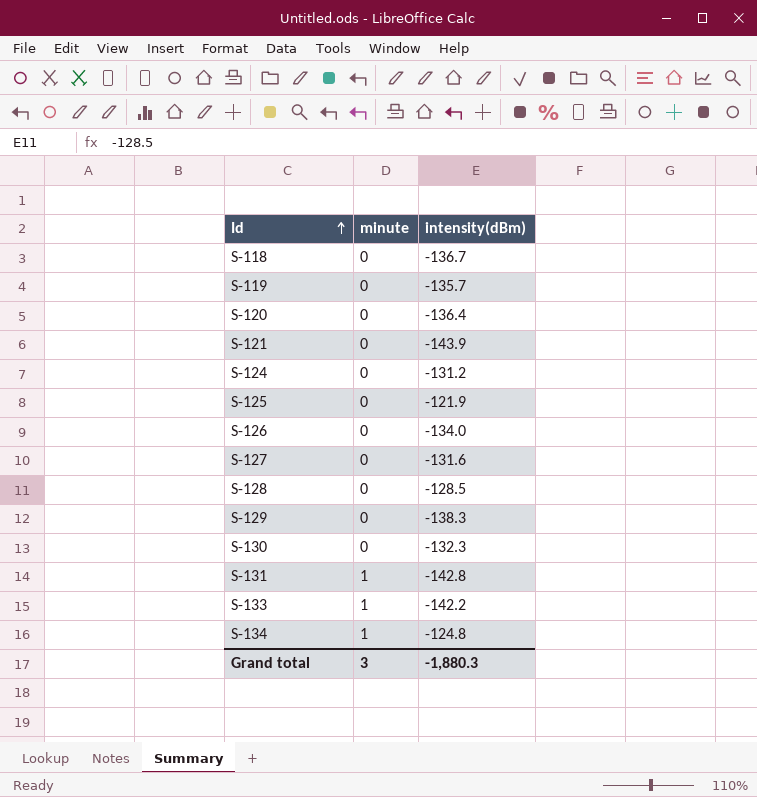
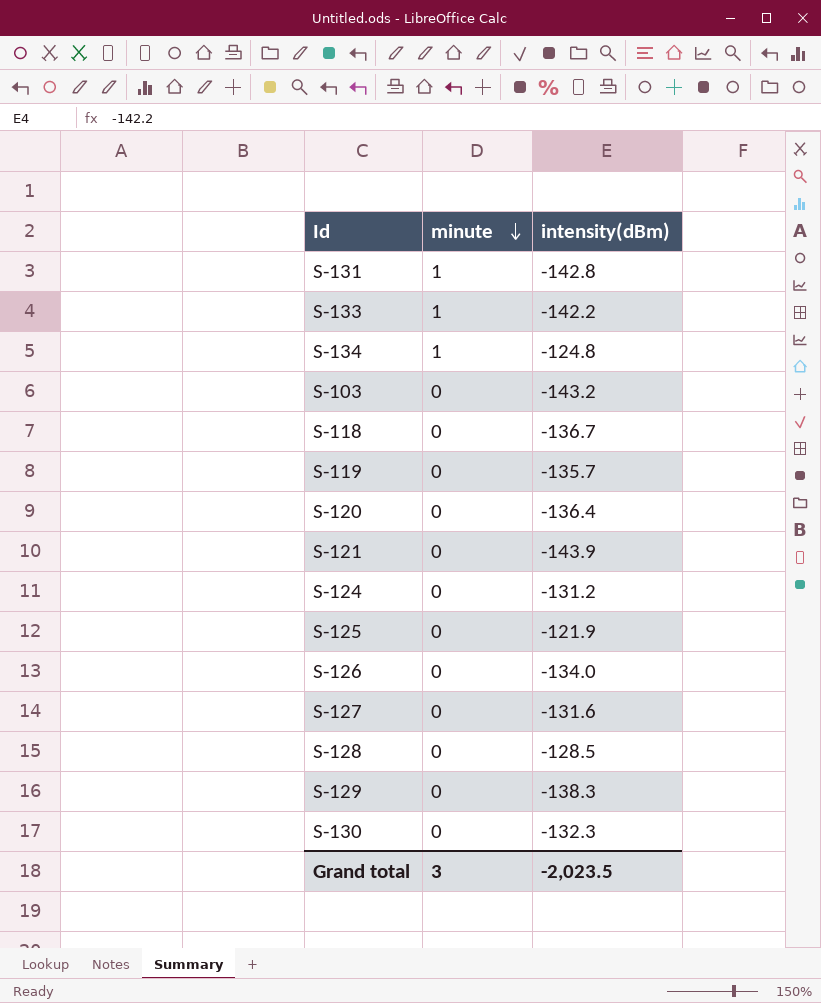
row order: Id ascending -> minute descending
row S-103: none -> 0 | -143.2
Grand total | intensity(dBm): -1,880.3 -> -2,023.5

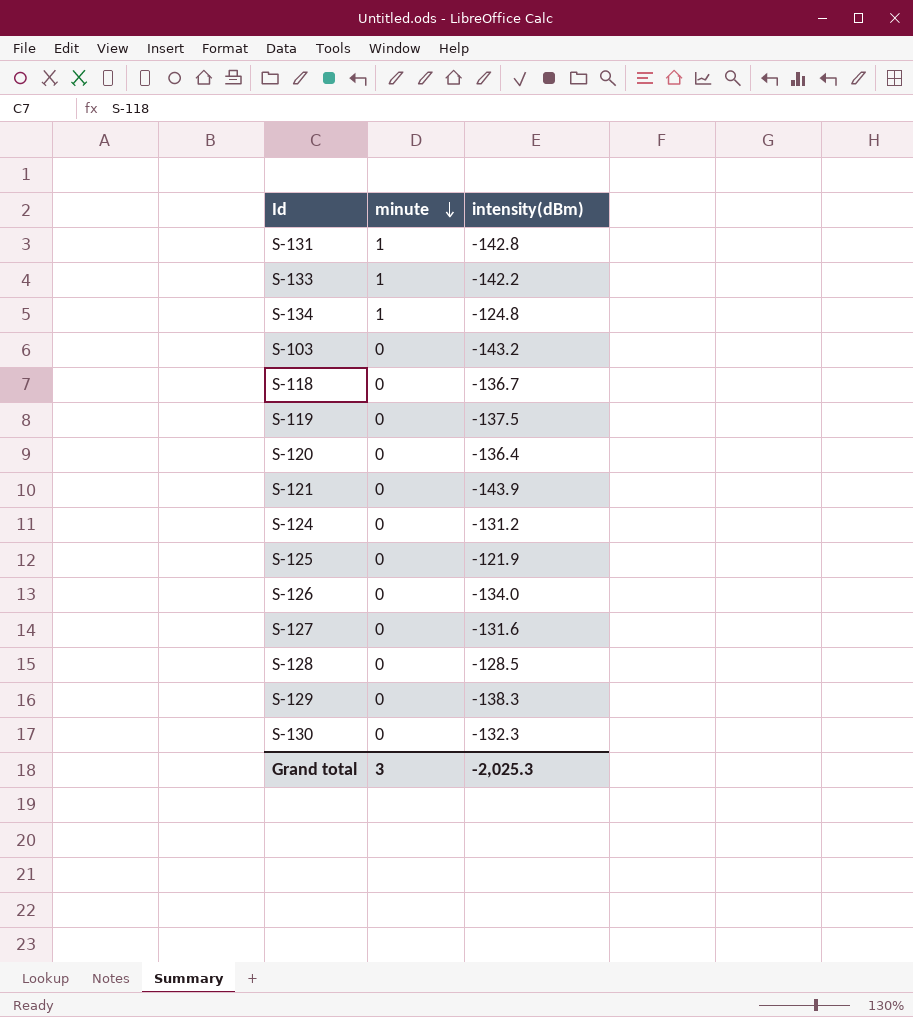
S-119 | intensity(dBm): -135.7 -> -137.5
Grand total | intensity(dBm): -2,023.5 -> -2,025.3

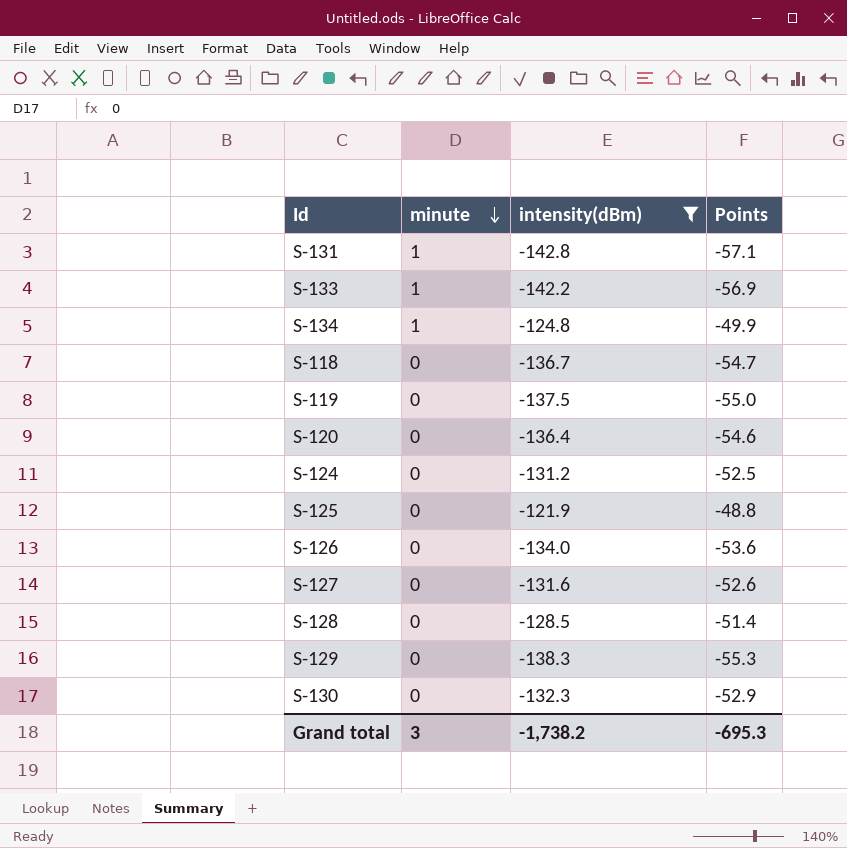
filter: none -> intensity(dBm) >= -142.8
column Points | formula: none -> [intensity(dBm)] * 0.4
Grand total | intensity(dBm): -2,025.3 -> -1,738.2

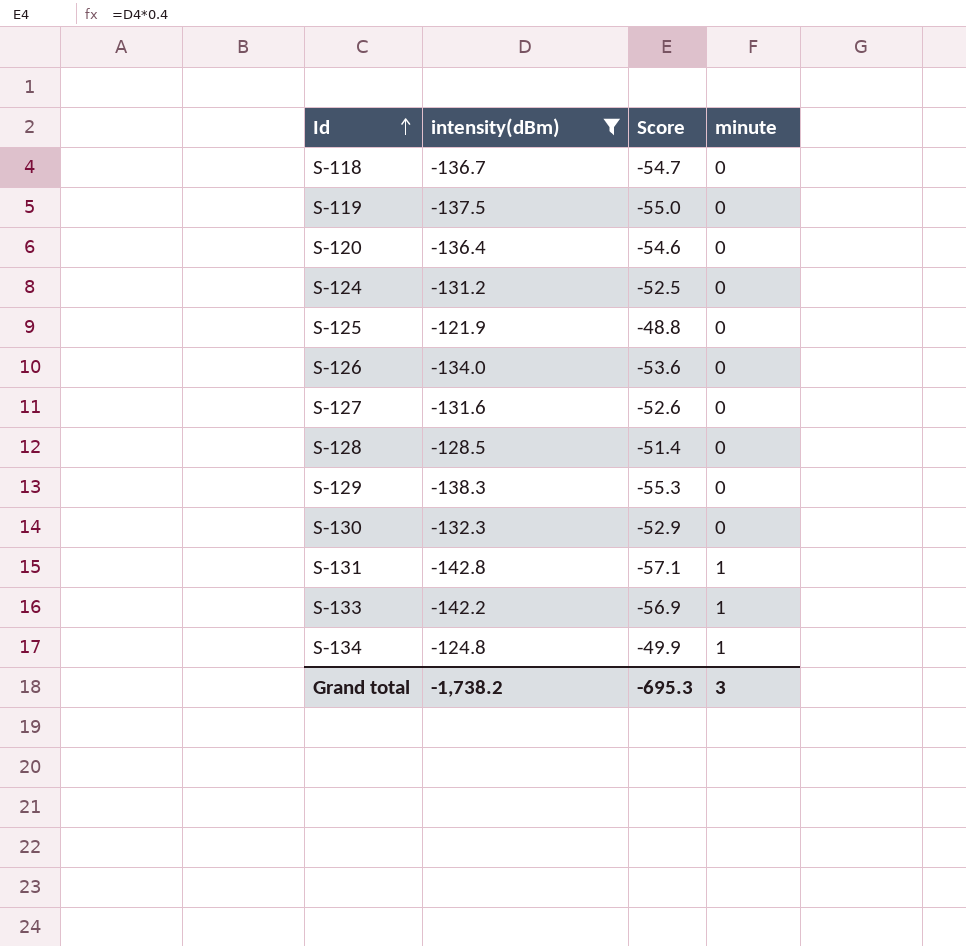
row order: minute descending -> Id ascending
column name: Points -> Score
column minute | position: 2 -> 4

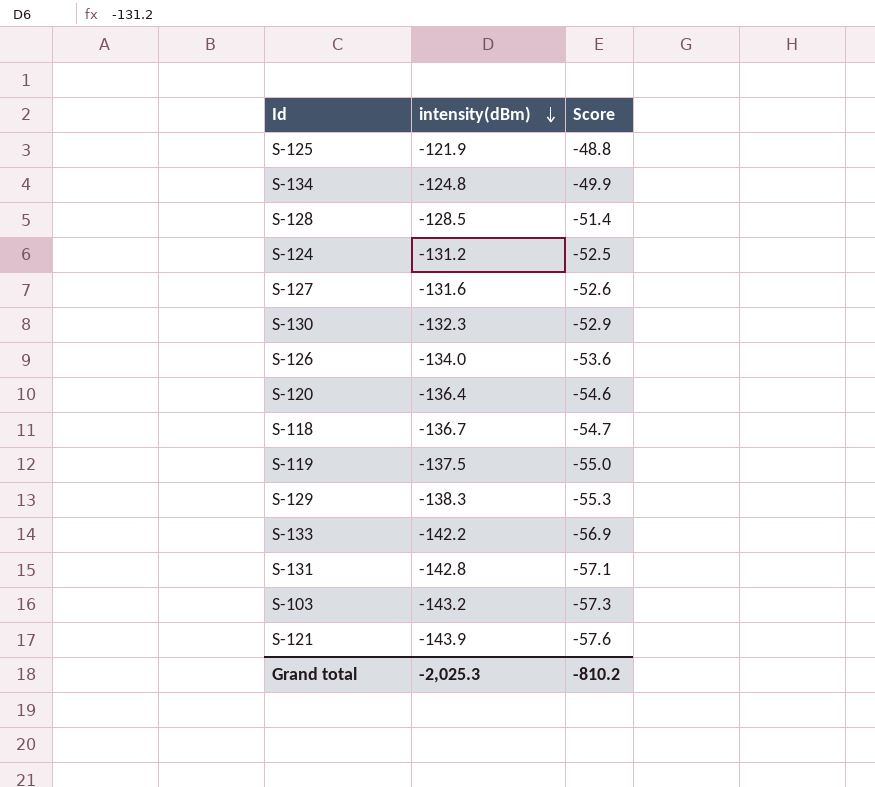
filter: intensity(dBm) >= -142.8 -> none
row order: Id ascending -> intensity(dBm) descending
column minute | position: 4 -> none
Grand total | intensity(dBm): -1,738.2 -> -2,025.3
Grand total | Score: -695.3 -> -810.2

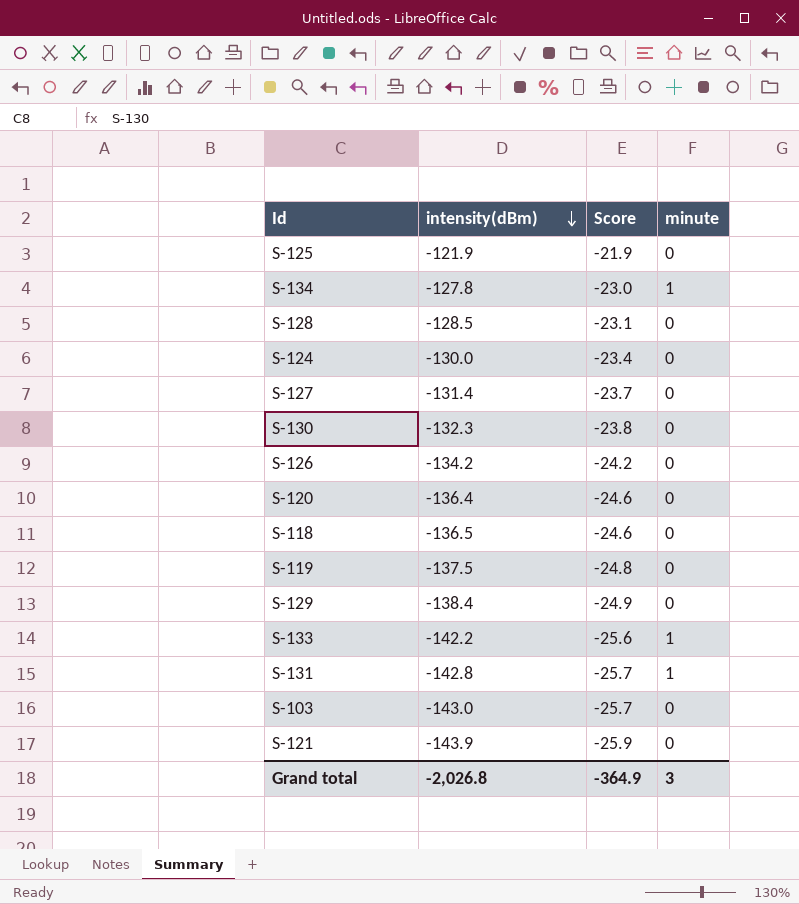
column Score | formula: [intensity(dBm)] * 0.4 -> [intensity(dBm)] * 0.18
column minute | position: none -> 4
S-134 | intensity(dBm): -124.8 -> -127.8
S-124 | intensity(dBm): -131.2 -> -130.0
S-127 | intensity(dBm): -131.6 -> -131.4
S-126 | intensity(dBm): -134.0 -> -134.2
S-118 | intensity(dBm): -136.7 -> -136.5
S-129 | intensity(dBm): -138.3 -> -138.4
S-103 | intensity(dBm): -143.2 -> -143.0
Grand total | intensity(dBm): -2,025.3 -> -2,026.8
Grand total | Score: -810.2 -> -364.9

